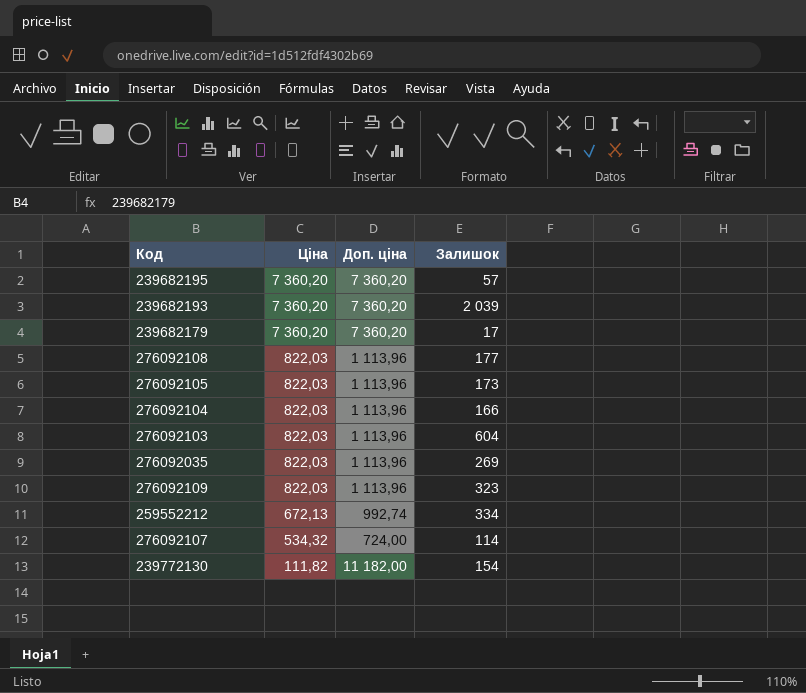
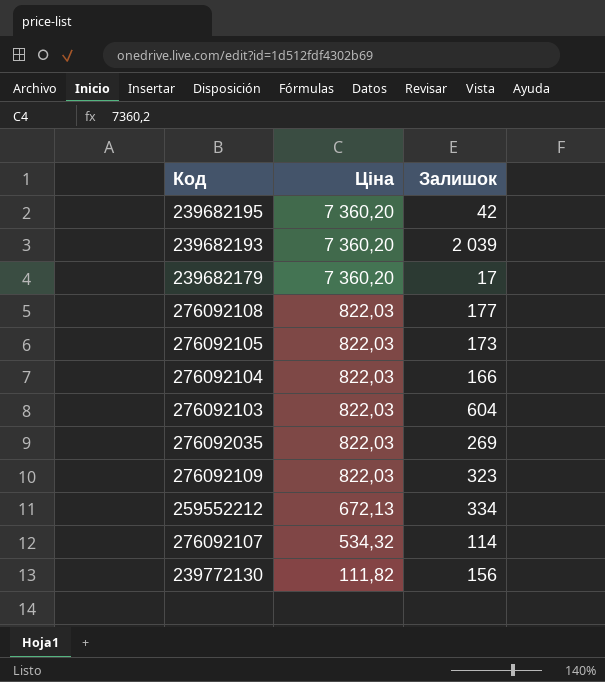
column Доп. ціна | position: 3 -> none
239682195 | Залишок: 57 -> 42
239772130 | Залишок: 154 -> 156

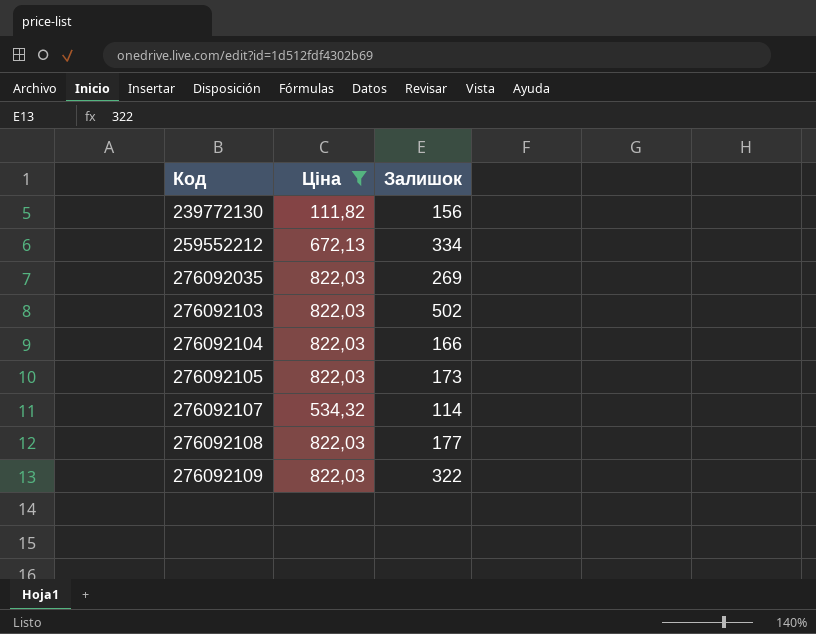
filter: none -> Ціна != 7 360,20
row order: Ціна descending -> Код ascending
276092103 | Залишок: 604 -> 502
276092109 | Залишок: 323 -> 322

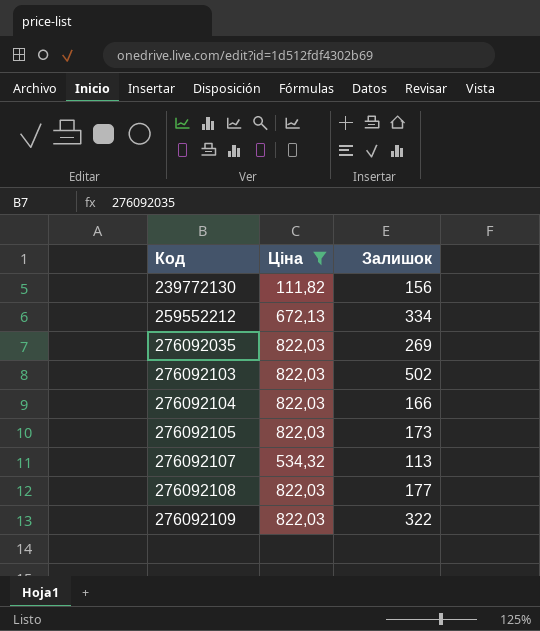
276092107 | Залишок: 114 -> 113

